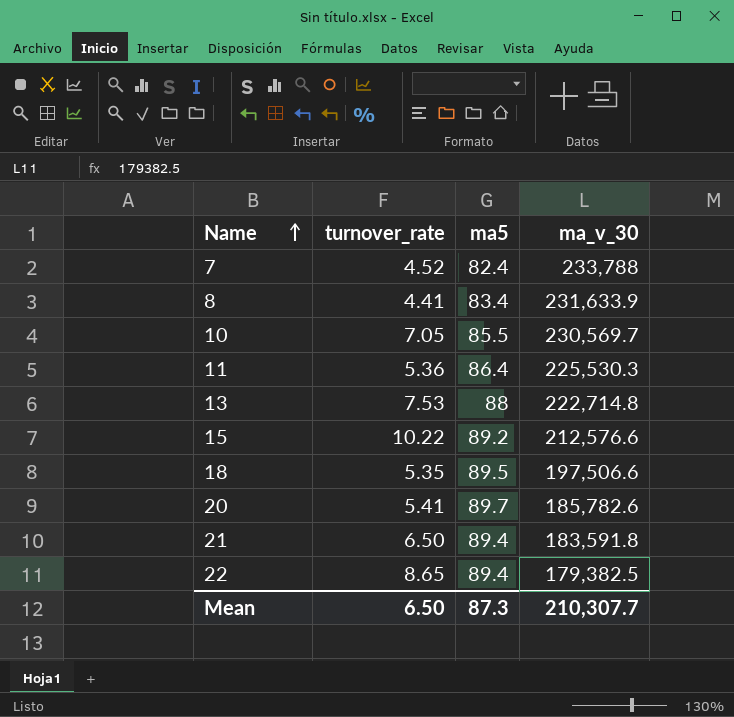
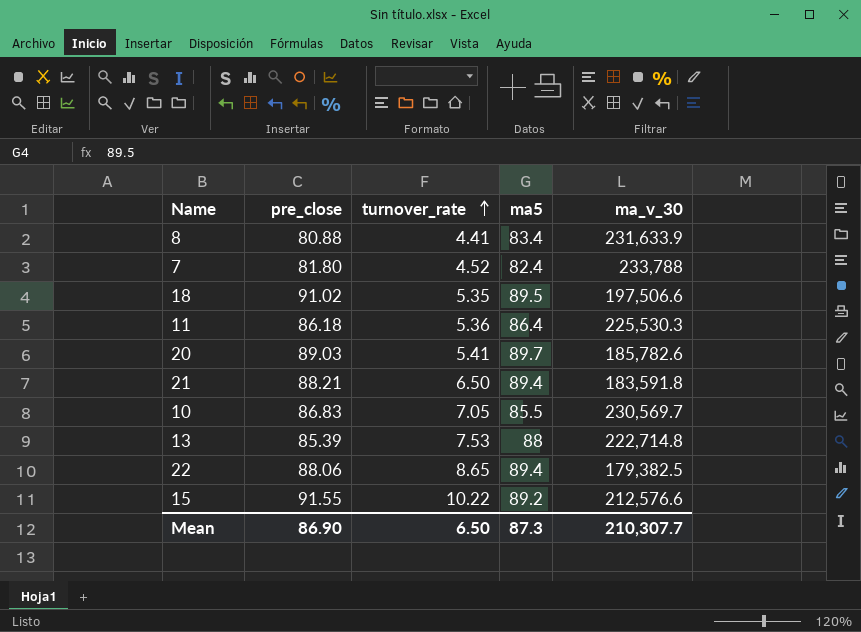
row order: Name ascending -> turnover_rate ascending
column pre_close | position: none -> 2

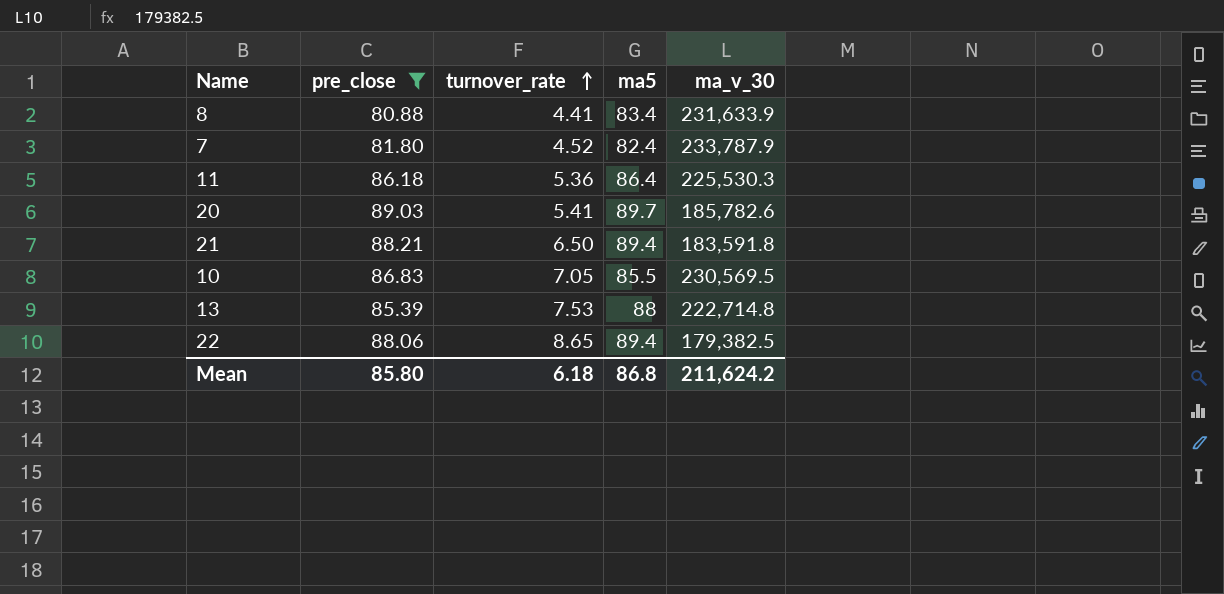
filter: none -> pre_close <= 89.03
7 | ma_v_30: 233,788 -> 233,787.9
10 | ma_v_30: 230,569.7 -> 230,569.5
Mean | pre_close: 86.90 -> 85.80
Mean | turnover_rate: 6.50 -> 6.18
Mean | ma5: 87.3 -> 86.8
Mean | ma_v_30: 210,307.7 -> 211,624.2

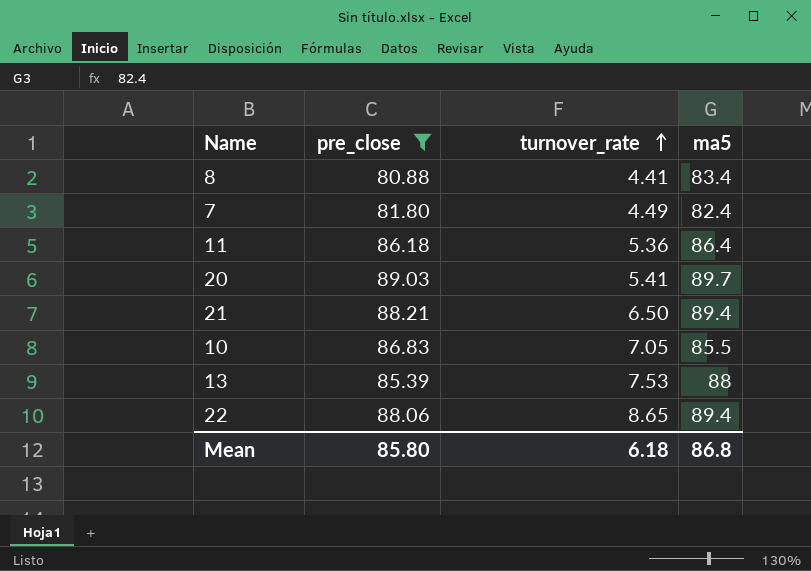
column ma_v_30 | position: 5 -> none
7 | turnover_rate: 4.52 -> 4.49

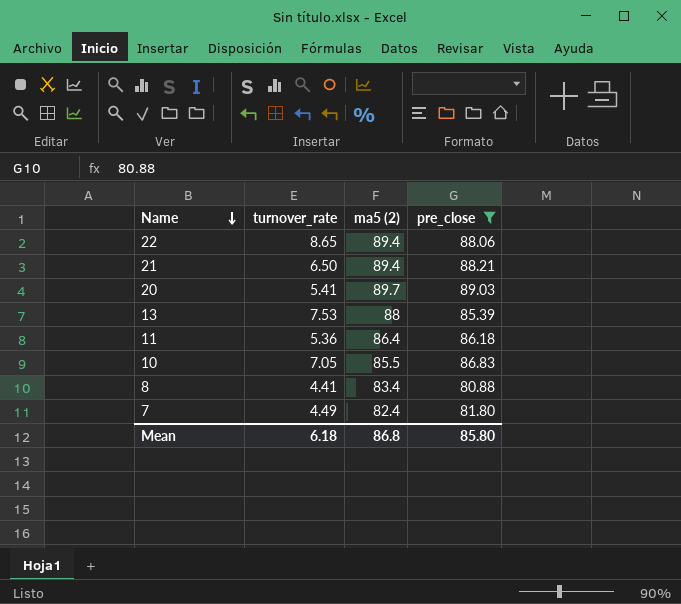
row order: turnover_rate ascending -> Name descending
column name: ma5 -> ma5 (2)
column pre_close | position: 2 -> 4

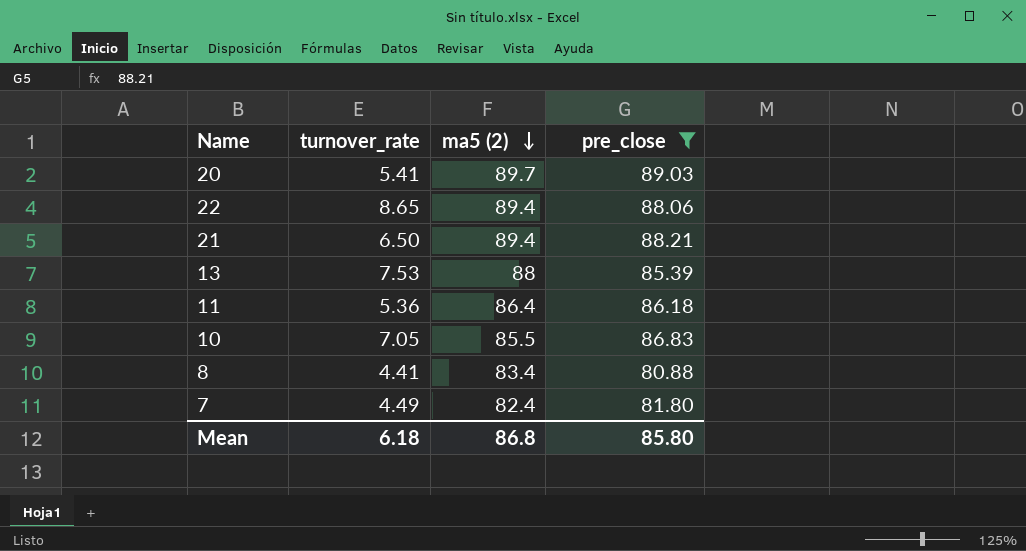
row order: Name descending -> ma5 (2) descending

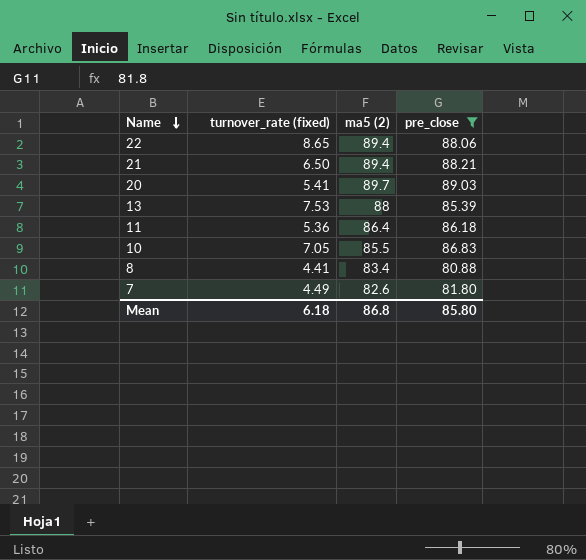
row order: ma5 (2) descending -> Name descending
column name: turnover_rate -> turnover_rate (fixed)
7 | ma5 (2): 82.4 -> 82.6

